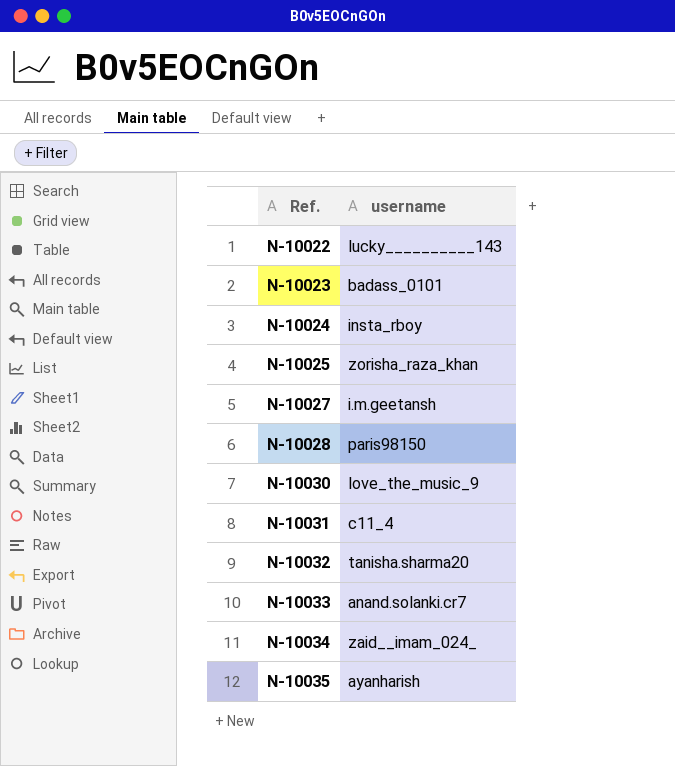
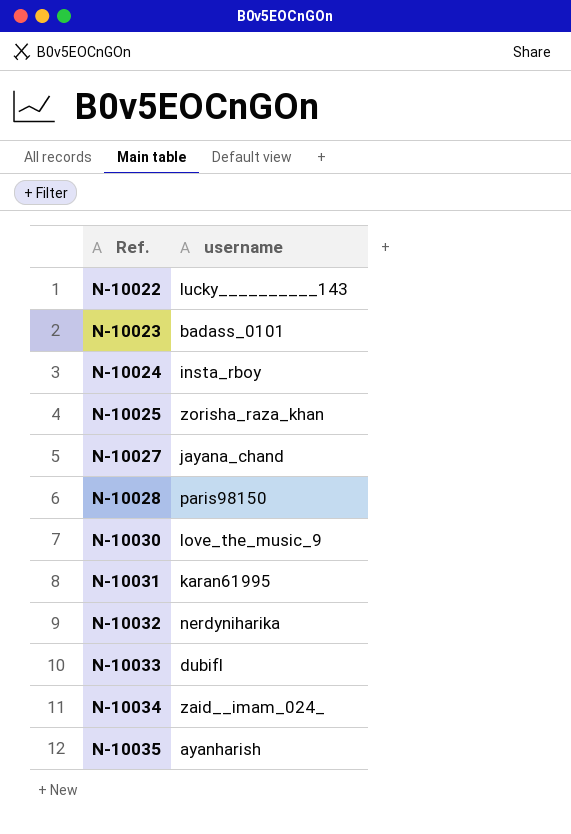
N-10027 | username: i.m.geetansh -> jayana_chand
N-10031 | username: c11_4 -> karan61995
N-10032 | username: tanisha.sharma20 -> nerdyniharika
N-10033 | username: anand.solanki.cr7 -> dubifl

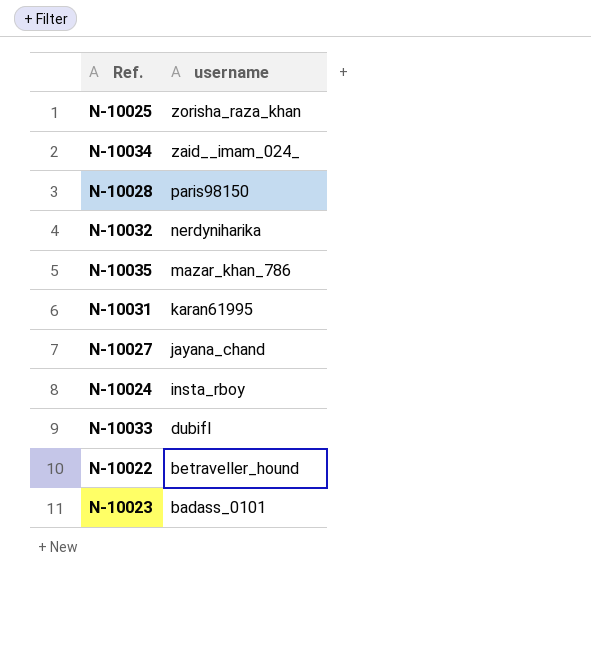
row order: Ref. ascending -> username descending
row N-10030: love_the_music_9 -> none
N-10035 | username: ayanharish -> mazar_khan_786
N-10022 | username: lucky__________143 -> betraveller_hound

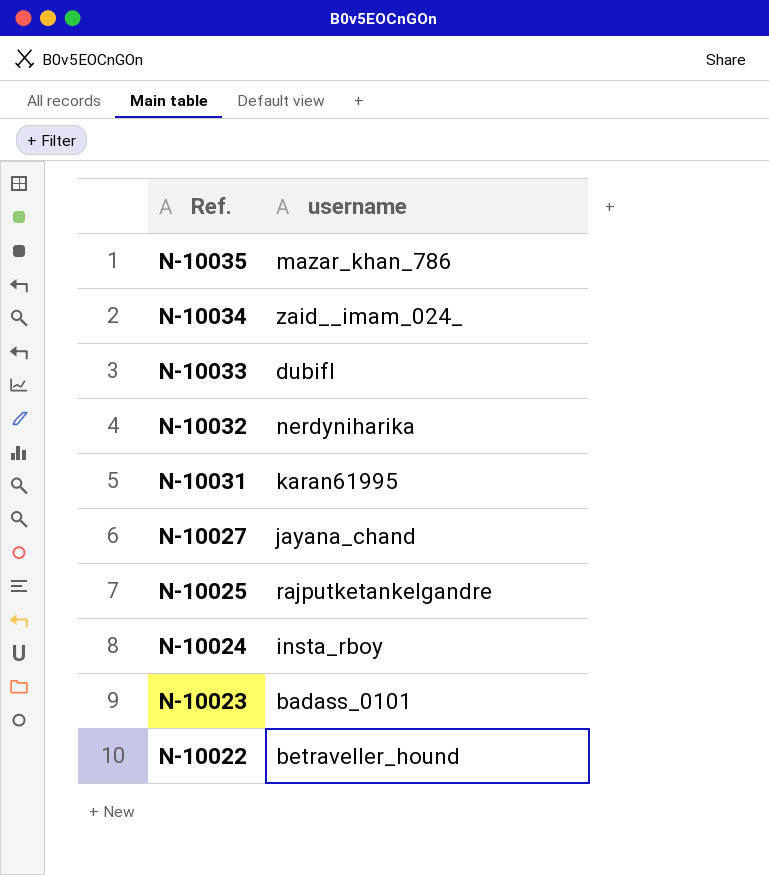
row order: username descending -> Ref. descending
row N-10028: paris98150 -> none
N-10025 | username: zorisha_raza_khan -> rajputketankelgandre

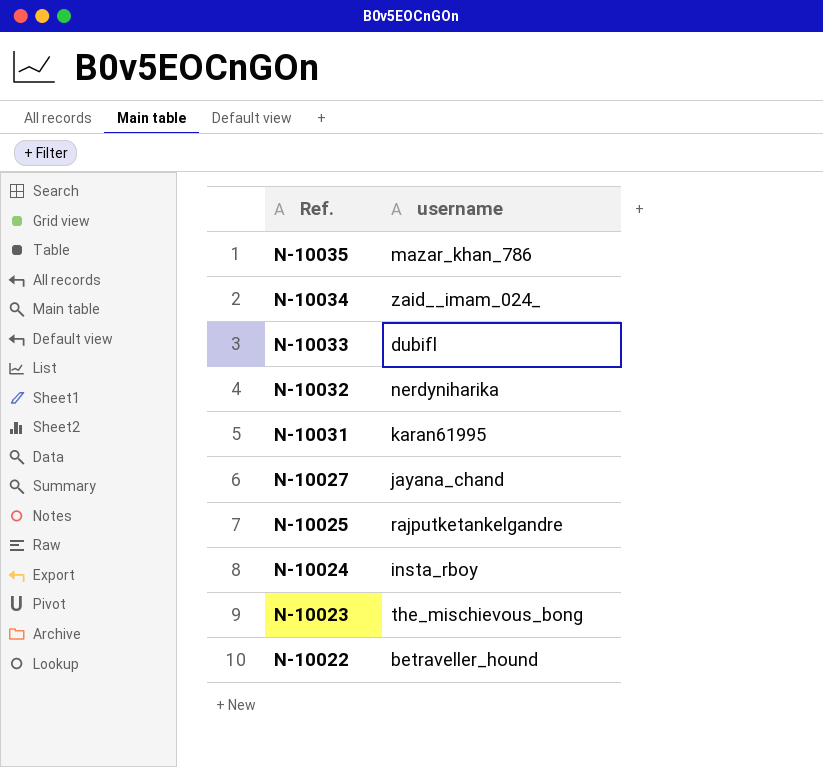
N-10023 | username: badass_0101 -> the_mischievous_bong

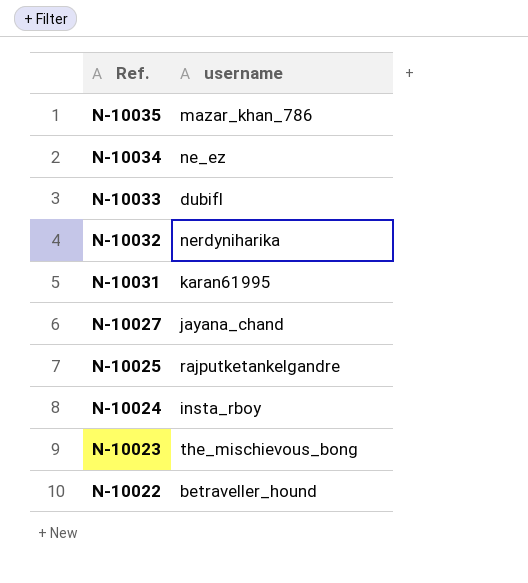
N-10034 | username: zaid__imam_024_ -> ne_ez

